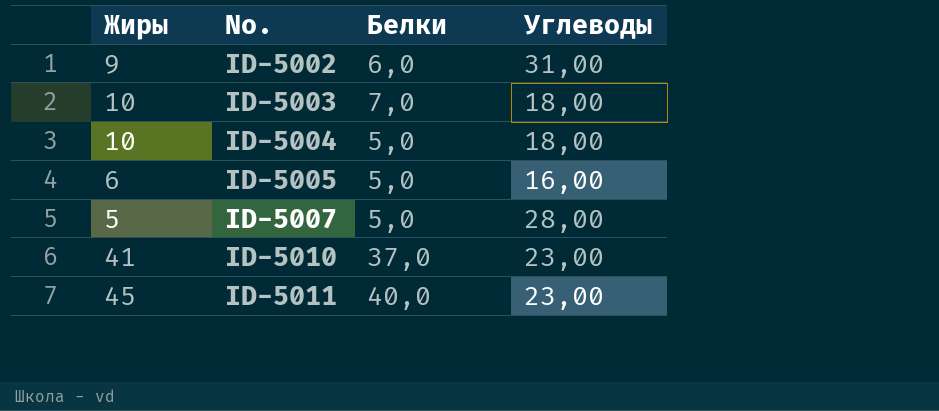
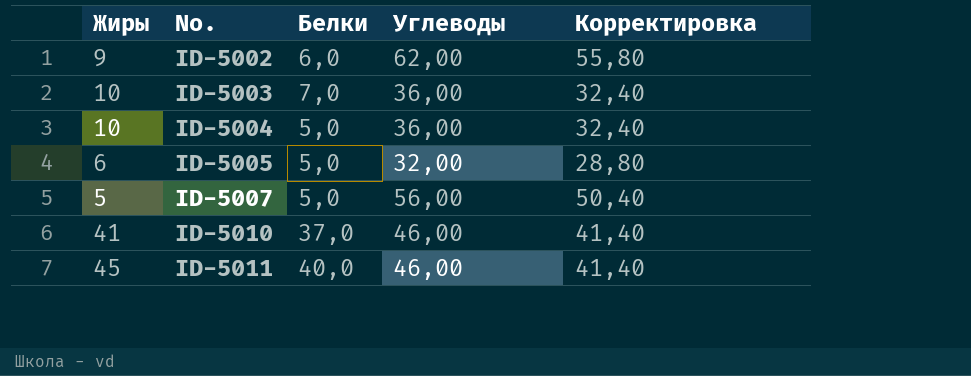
column Корректировка | formula: none -> [Углеводы] * 0,9
ID-5002 | Углеводы: 31,00 -> 62,00
ID-5003 | Углеводы: 18,00 -> 36,00
ID-5004 | Углеводы: 18,00 -> 36,00
ID-5005 | Углеводы: 16,00 -> 32,00
ID-5007 | Углеводы: 28,00 -> 56,00
ID-5010 | Углеводы: 23,00 -> 46,00
ID-5011 | Углеводы: 23,00 -> 46,00

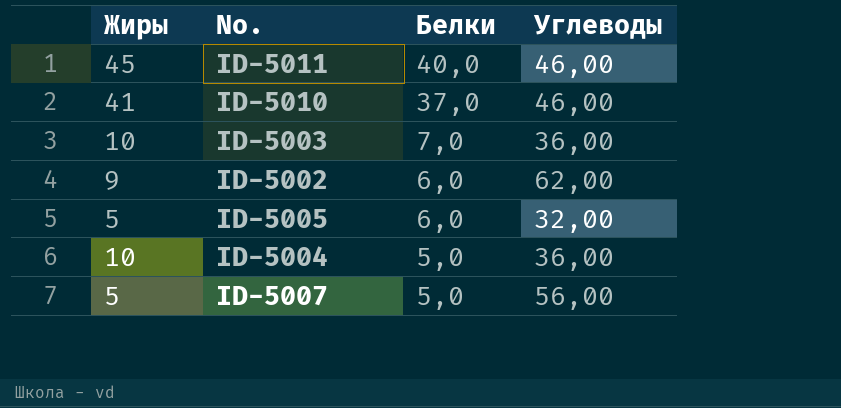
row order: No. ascending -> Белки descending
column Корректировка | formula: [Углеводы] * 0,9 -> none
ID-5005 | Жиры: 6 -> 5
ID-5005 | Белки: 5,0 -> 6,0

